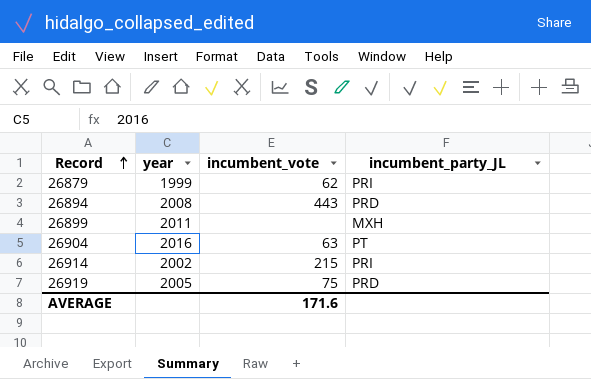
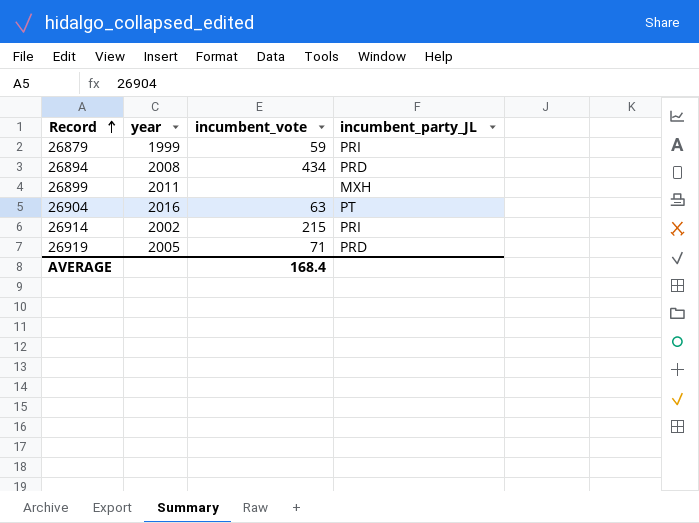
26879 | incumbent_vote: 62 -> 59
26894 | incumbent_vote: 443 -> 434
26919 | incumbent_vote: 75 -> 71
AVERAGE | incumbent_vote: 171.6 -> 168.4

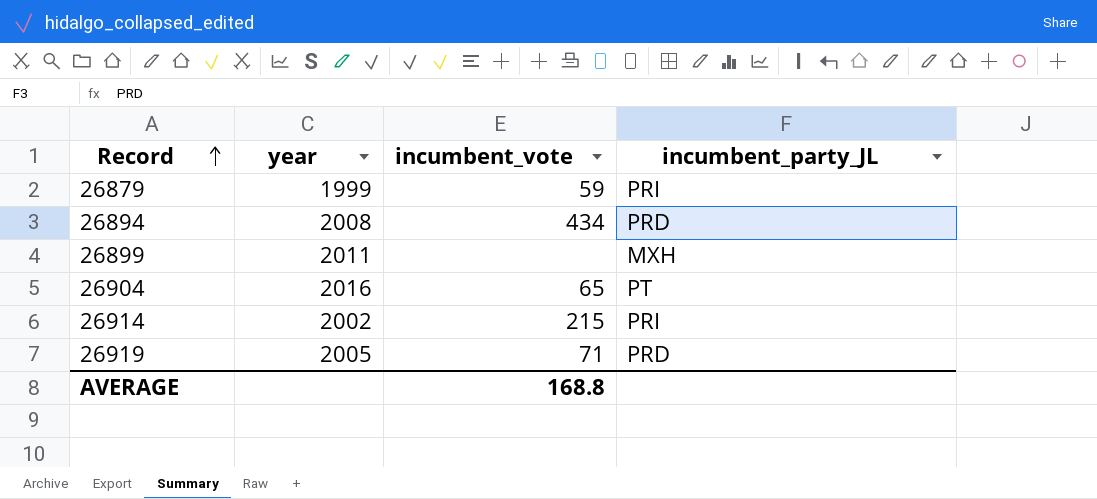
26904 | incumbent_vote: 63 -> 65
AVERAGE | incumbent_vote: 168.4 -> 168.8

